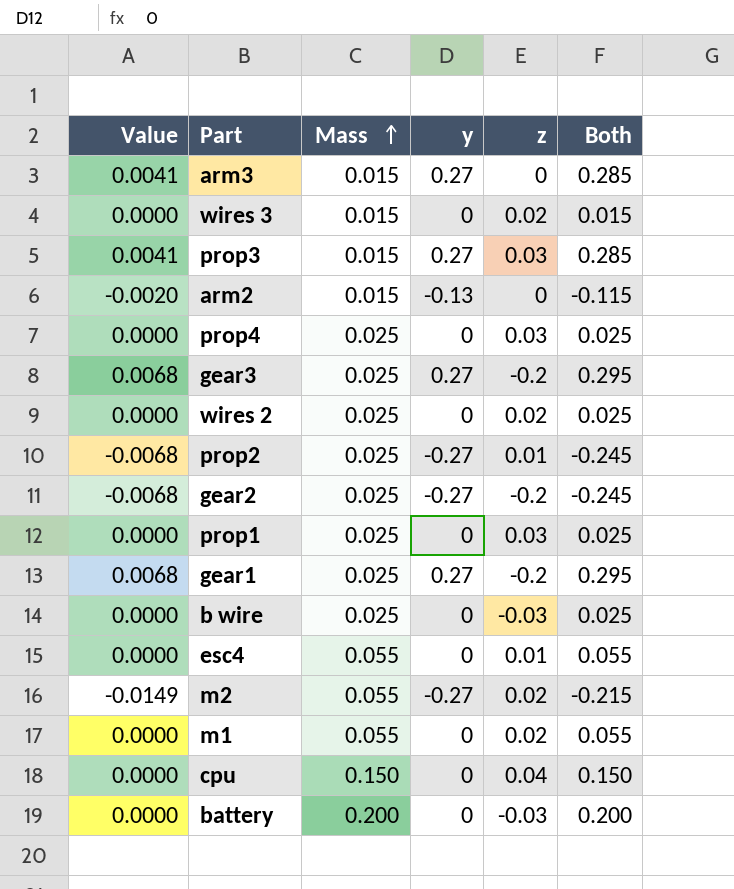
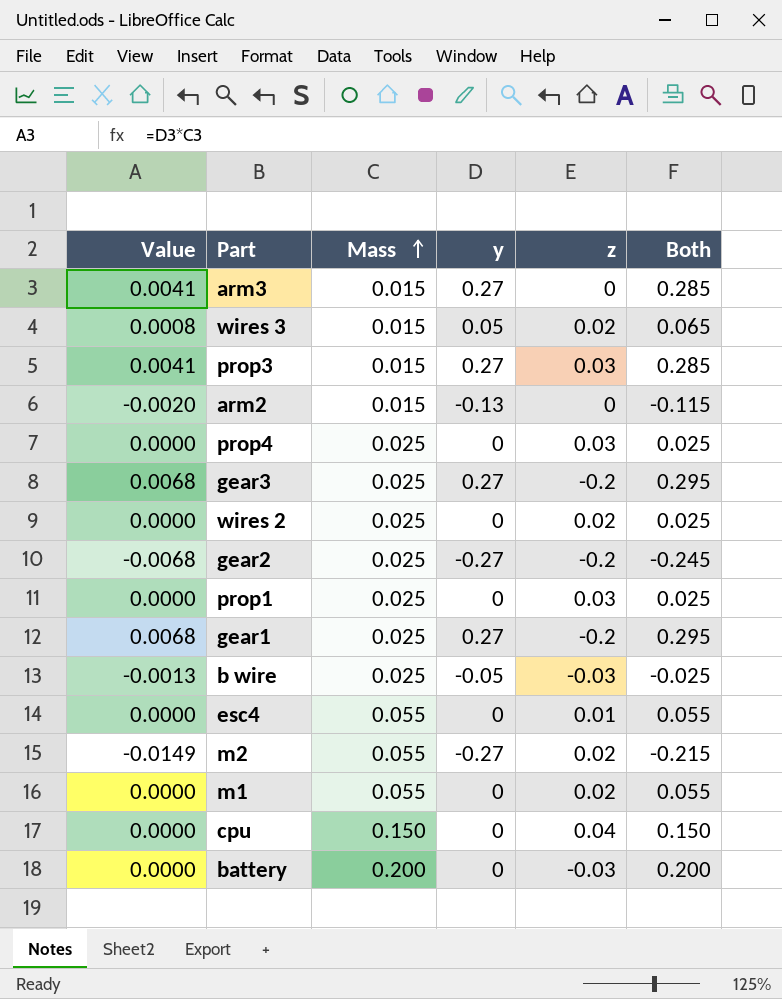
row prop2: -0.0068 | 0.025 | -0.27 | 0.01 | -0.245 -> none
wires 3 | Value: 0.0000 -> 0.0008
wires 3 | y: 0 -> 0.05
wires 3 | Both: 0.015 -> 0.065
b wire | Value: 0.0000 -> -0.0013
b wire | y: 0 -> -0.05
b wire | Both: 0.025 -> -0.025

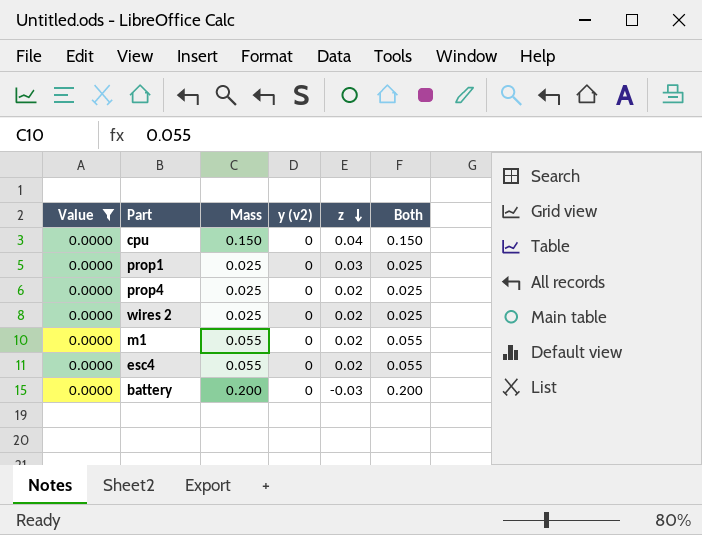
filter: none -> Value = 0.0000
row order: Mass ascending -> z descending
column name: y -> y (v2)
prop4 | z: 0.03 -> 0.02
esc4 | z: 0.01 -> 0.02

